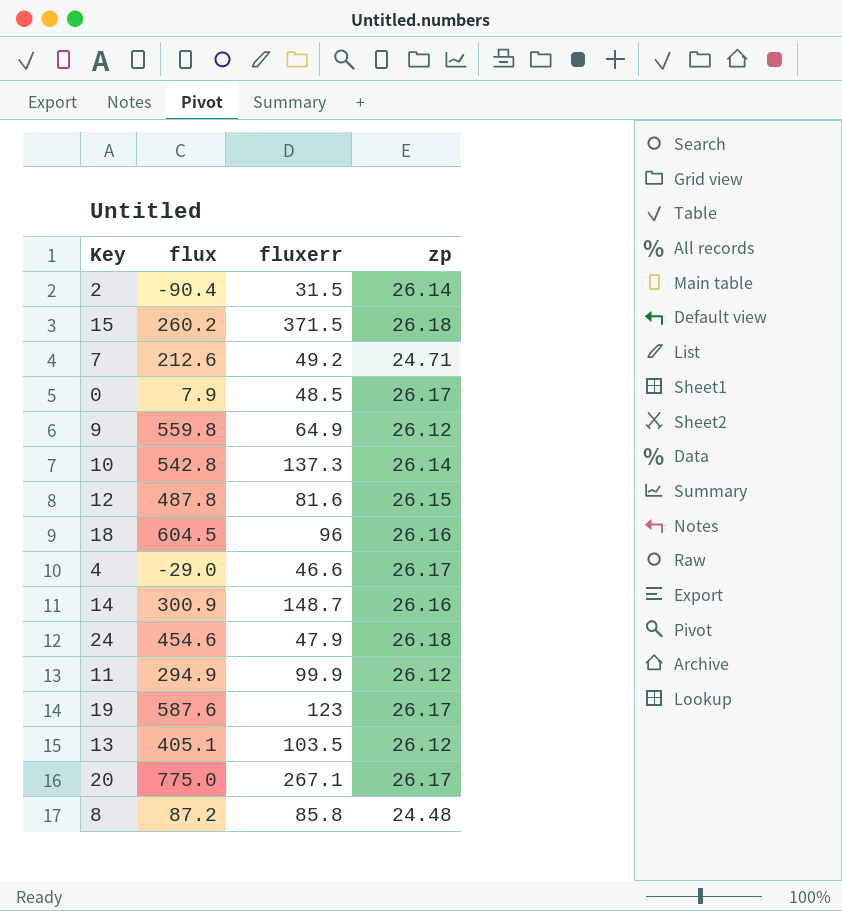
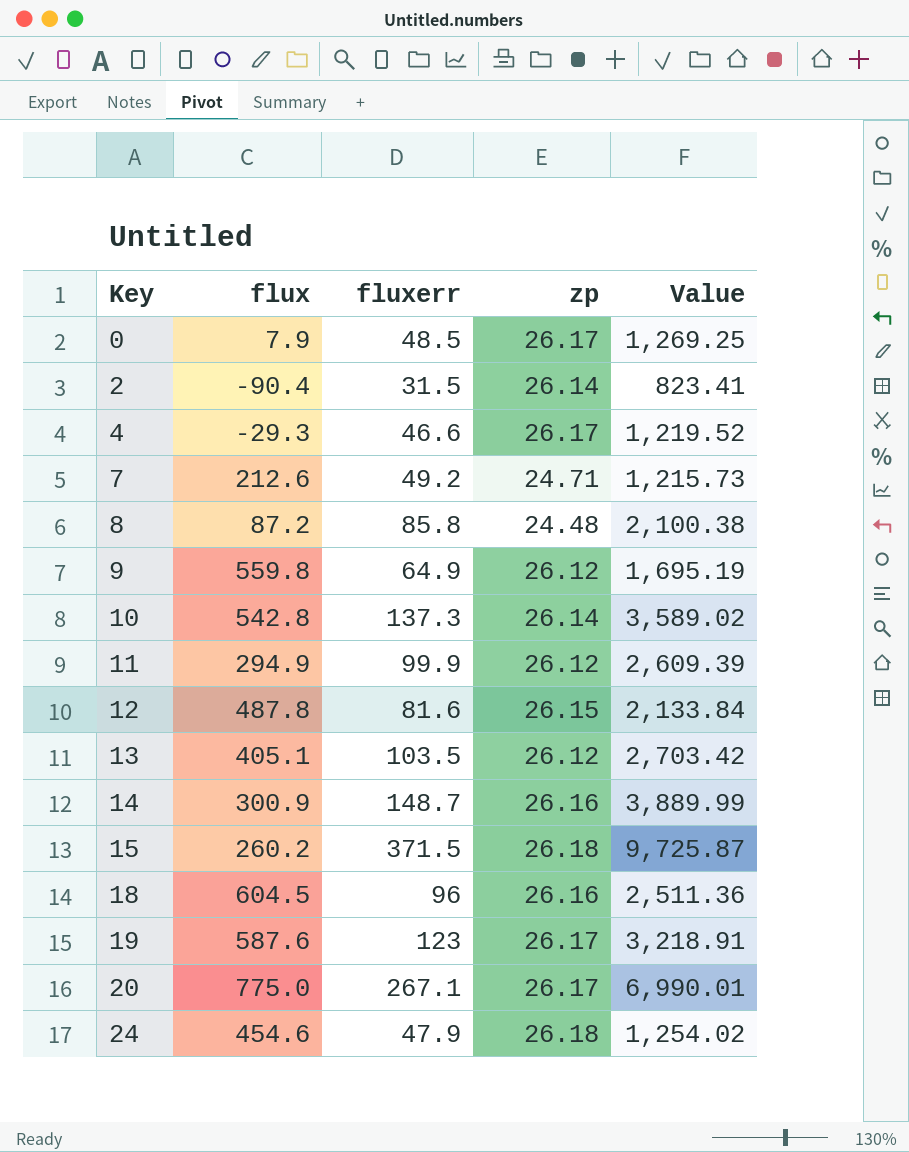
row order: none -> Key ascending
column Value | formula: none -> [fluxerr] * [zp]
4 | flux: -29.0 -> -29.3

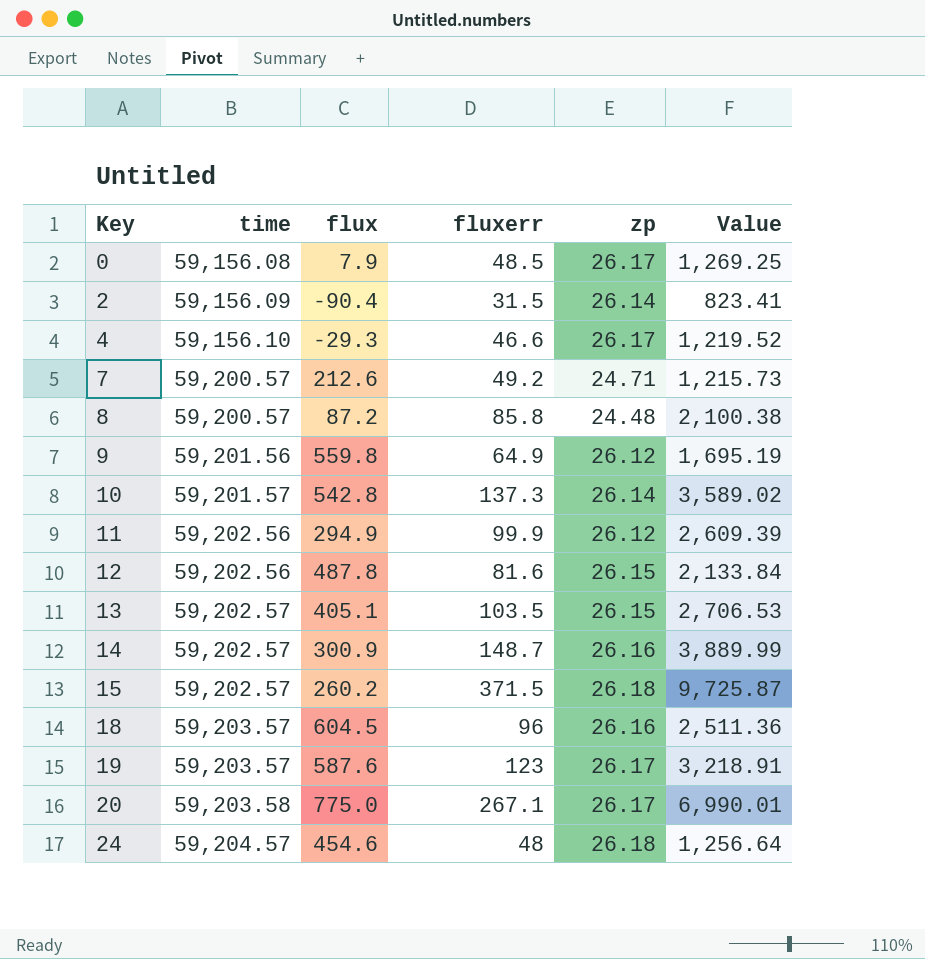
column time | position: none -> 2
13 | zp: 26.12 -> 26.15
13 | Value: 2,703.42 -> 2,706.53
24 | fluxerr: 47.9 -> 48
24 | Value: 1,254.02 -> 1,256.64

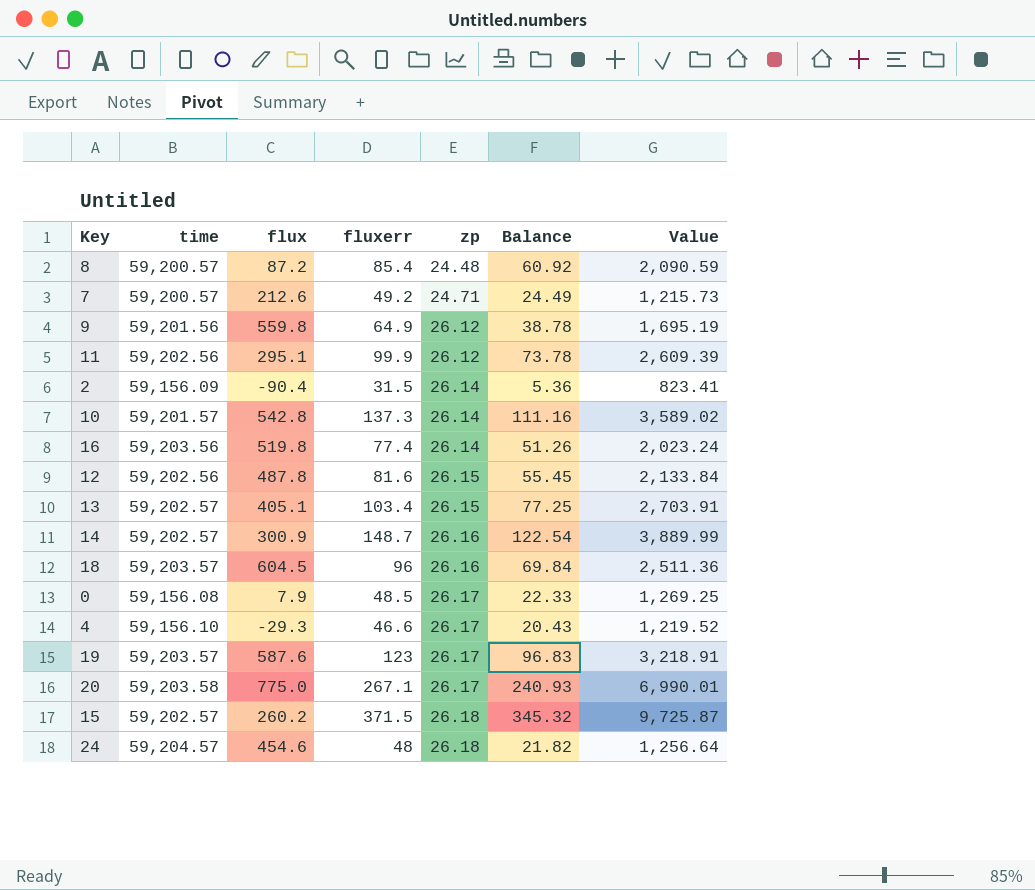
row order: Key ascending -> zp ascending
column Balance | formula: none -> [fluxerr] - [zp]
8 | fluxerr: 85.8 -> 85.4
8 | Value: 2,100.38 -> 2,090.59
11 | flux: 294.9 -> 295.1
row 16: none -> 59,203.56 | 519.8 | 77.4 | 26.14 | 51.26 | 2,023.24
13 | fluxerr: 103.5 -> 103.4
13 | Value: 2,706.53 -> 2,703.91

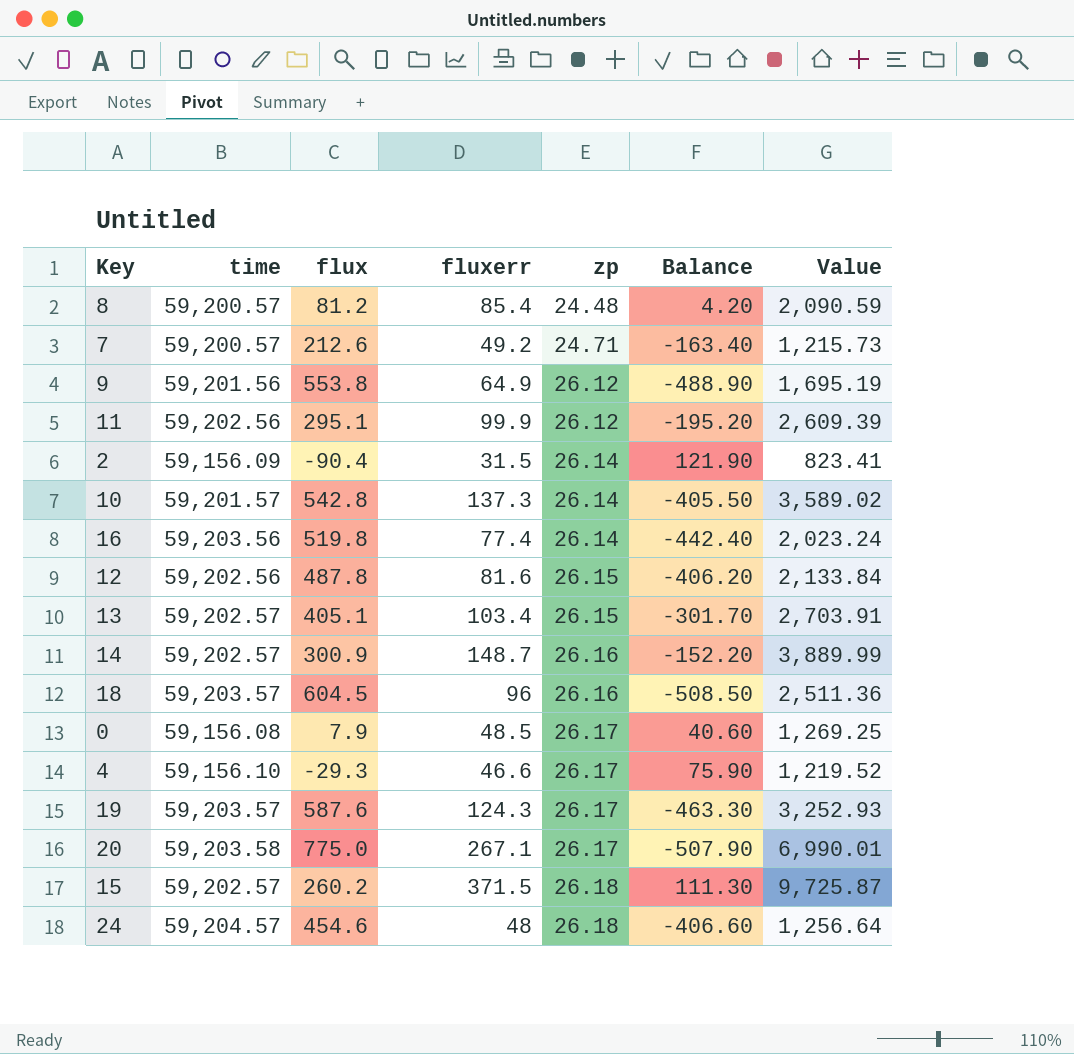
column Balance | formula: [fluxerr] - [zp] -> [fluxerr] - [flux]
8 | flux: 87.2 -> 81.2
9 | flux: 559.8 -> 553.8
19 | fluxerr: 123 -> 124.3
19 | Value: 3,218.91 -> 3,252.93

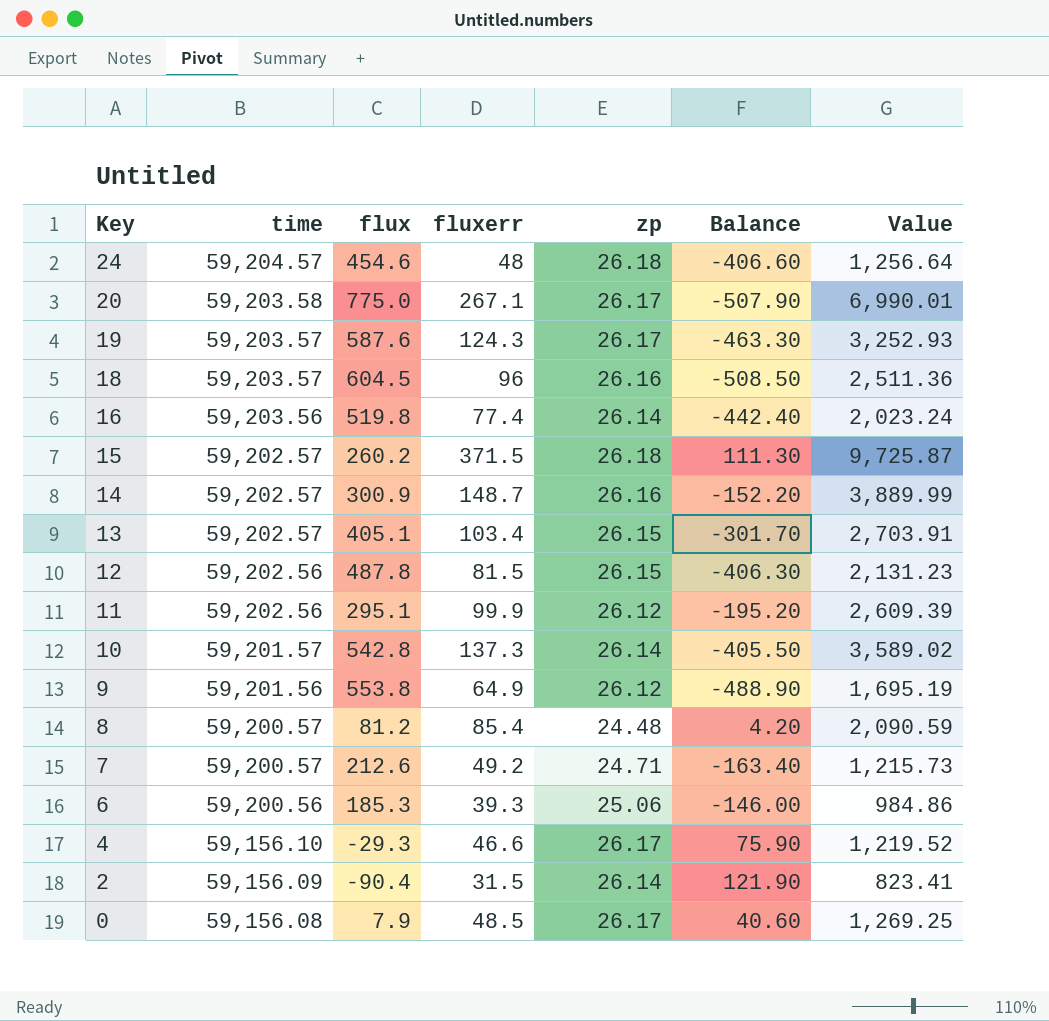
row order: zp ascending -> Key descending
12 | fluxerr: 81.6 -> 81.5
12 | Balance: -406.20 -> -406.30
12 | Value: 2,133.84 -> 2,131.23
row 6: none -> 59,200.56 | 185.3 | 39.3 | 25.06 | -146.00 | 984.86

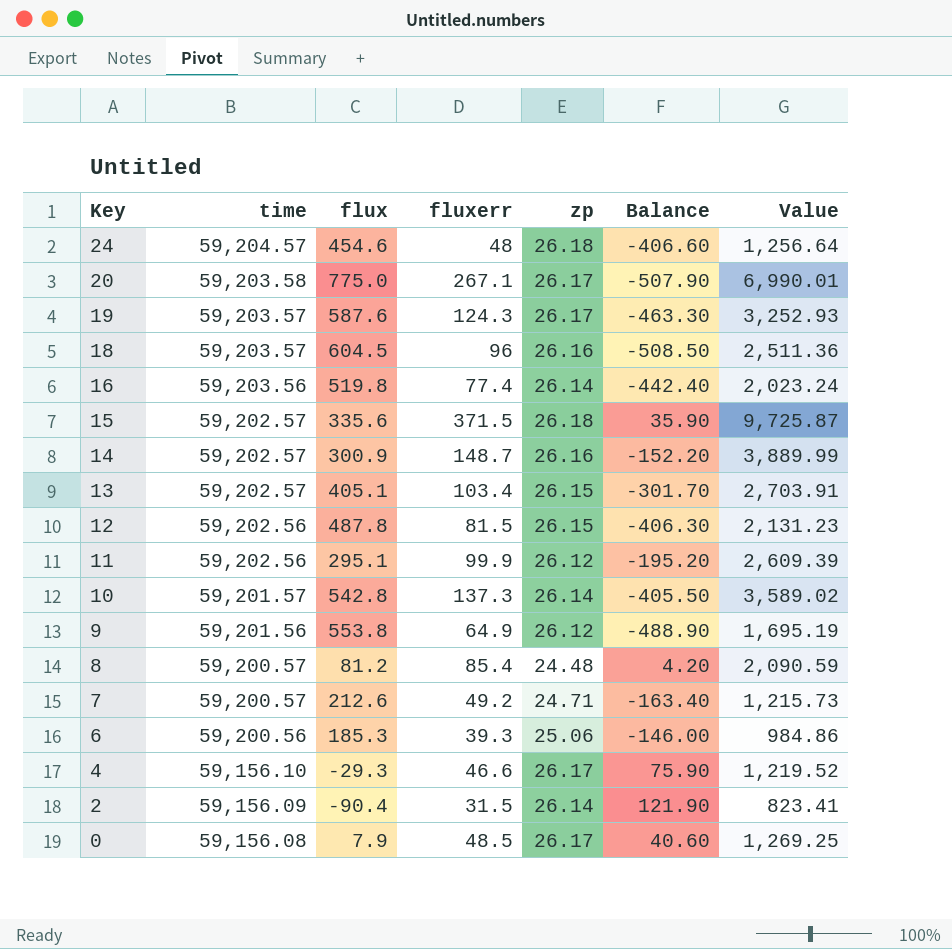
15 | flux: 260.2 -> 335.6
15 | Balance: 111.30 -> 35.90

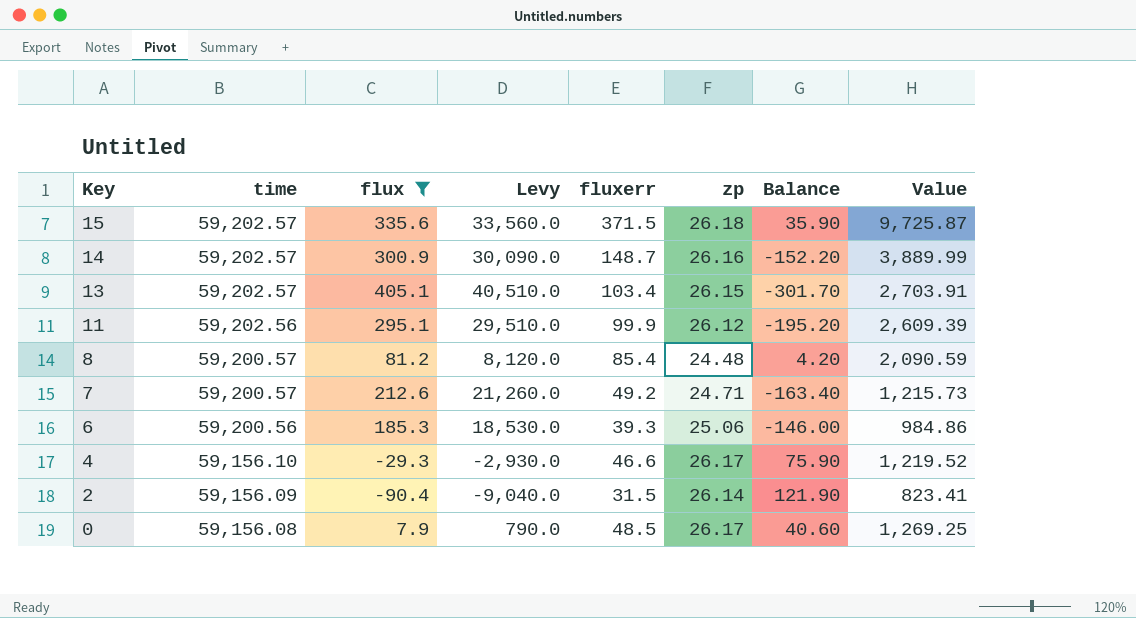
filter: none -> flux <= 405.1
column Levy | formula: none -> [flux] * 100

